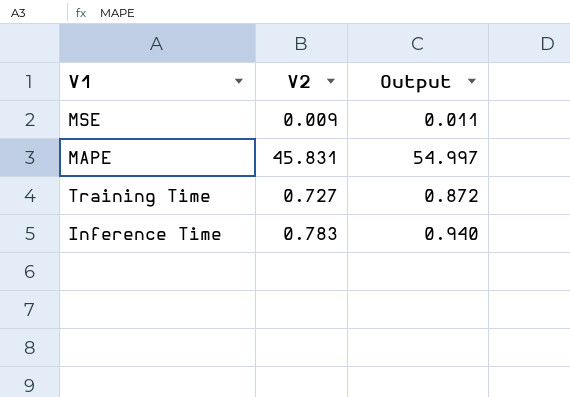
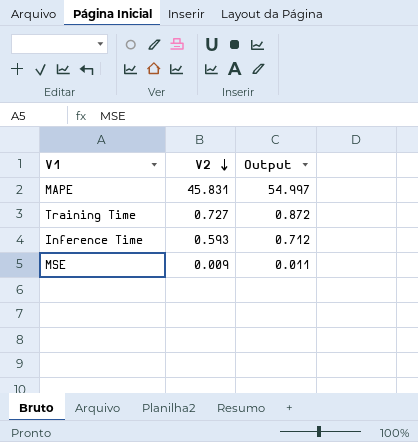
row order: none -> V2 descending
Inference Time | V2: 0.783 -> 0.593
Inference Time | Output: 0.940 -> 0.712

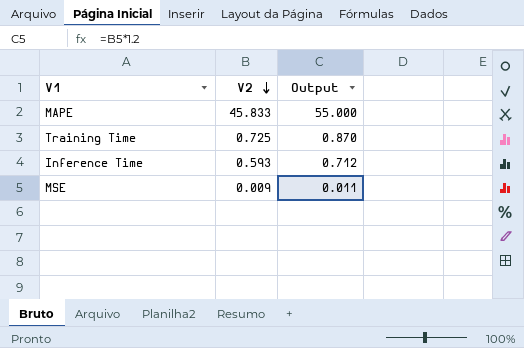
MAPE | V2: 45.831 -> 45.833
MAPE | Output: 54.997 -> 55.000
Training Time | V2: 0.727 -> 0.725
Training Time | Output: 0.872 -> 0.870

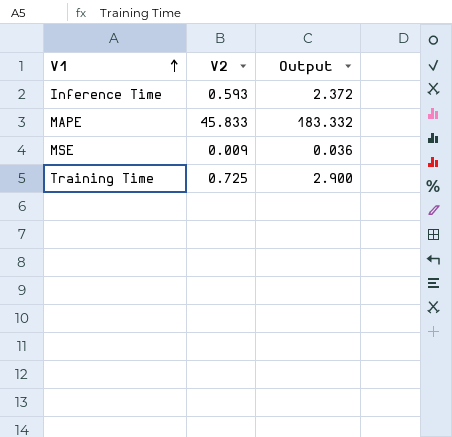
row order: V2 descending -> V1 ascending
column Output | formula: [V2] * 1.2 -> [V2] * 4

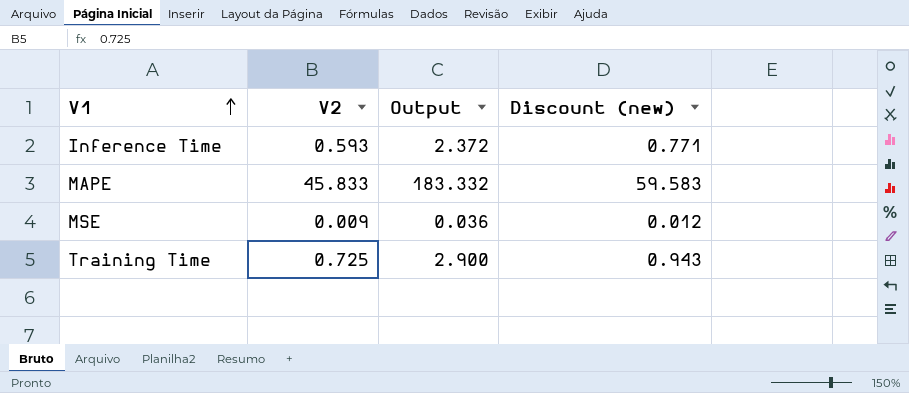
column Discount (new) | formula: none -> [V2] * 1.3

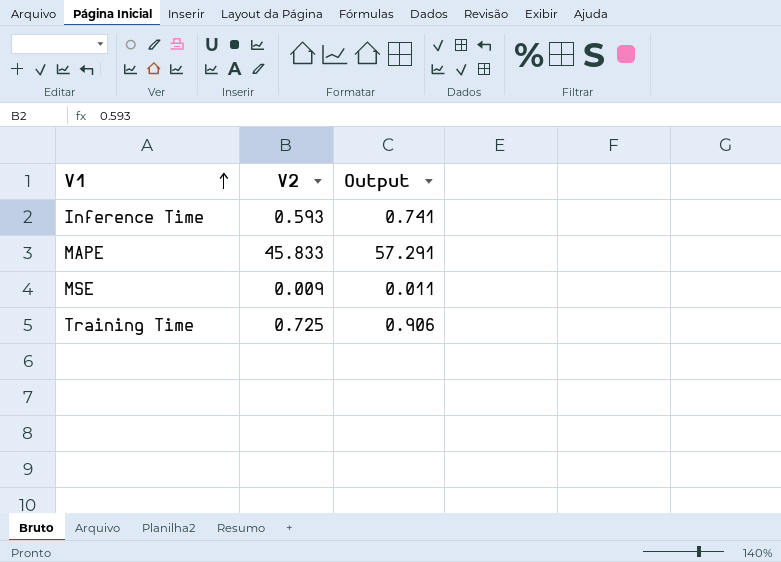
column Discount (new) | formula: [V2] * 1.3 -> none
column Output | formula: [V2] * 4 -> [V2] * 1.25

